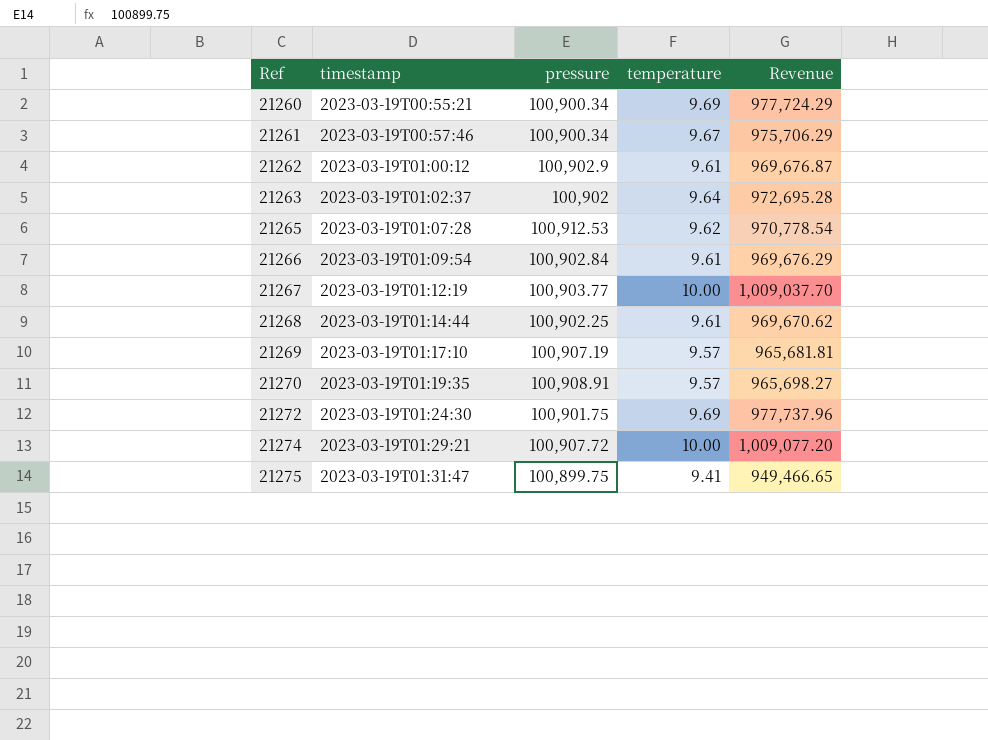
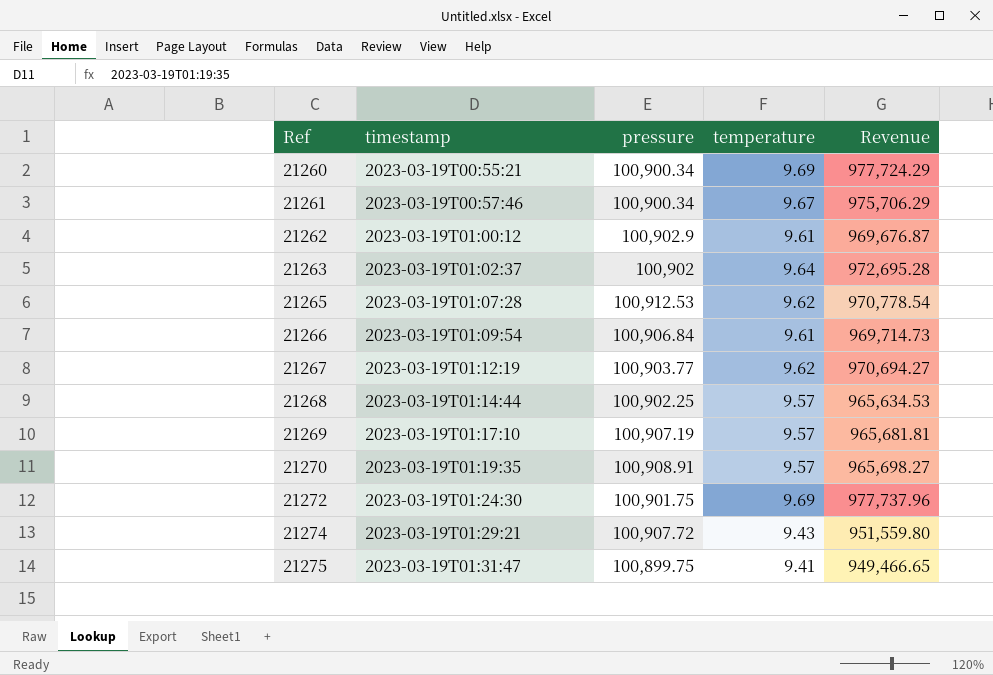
21266 | pressure: 100,902.84 -> 100,906.84
21266 | Revenue: 969,676.29 -> 969,714.73
21267 | temperature: 10.00 -> 9.62
21267 | Revenue: 1,009,037.70 -> 970,694.27
21268 | temperature: 9.61 -> 9.57
21268 | Revenue: 969,670.62 -> 965,634.53
21274 | temperature: 10.00 -> 9.43
21274 | Revenue: 1,009,077.20 -> 951,559.80

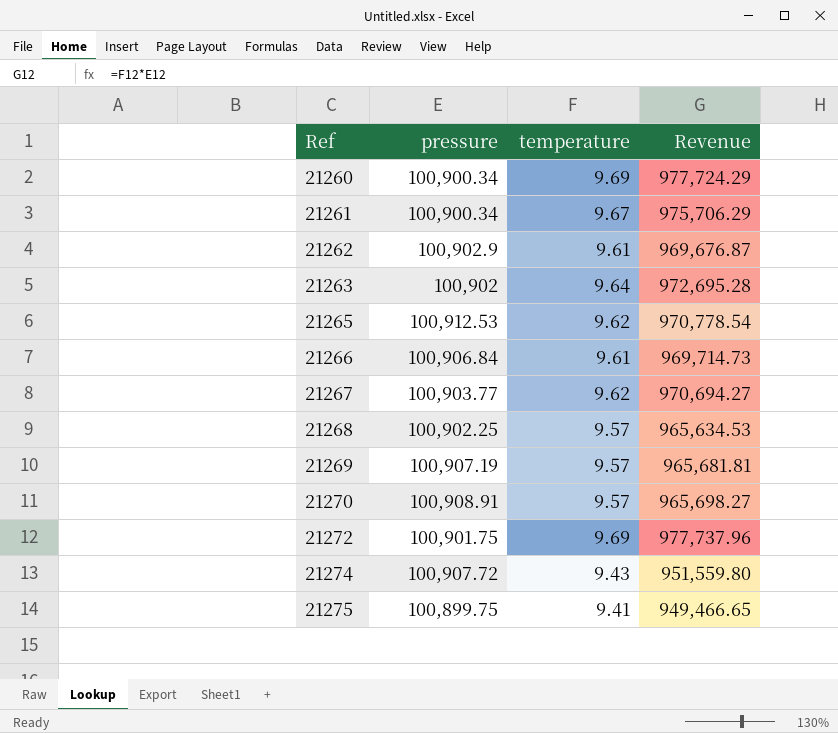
column timestamp | position: 2 -> none

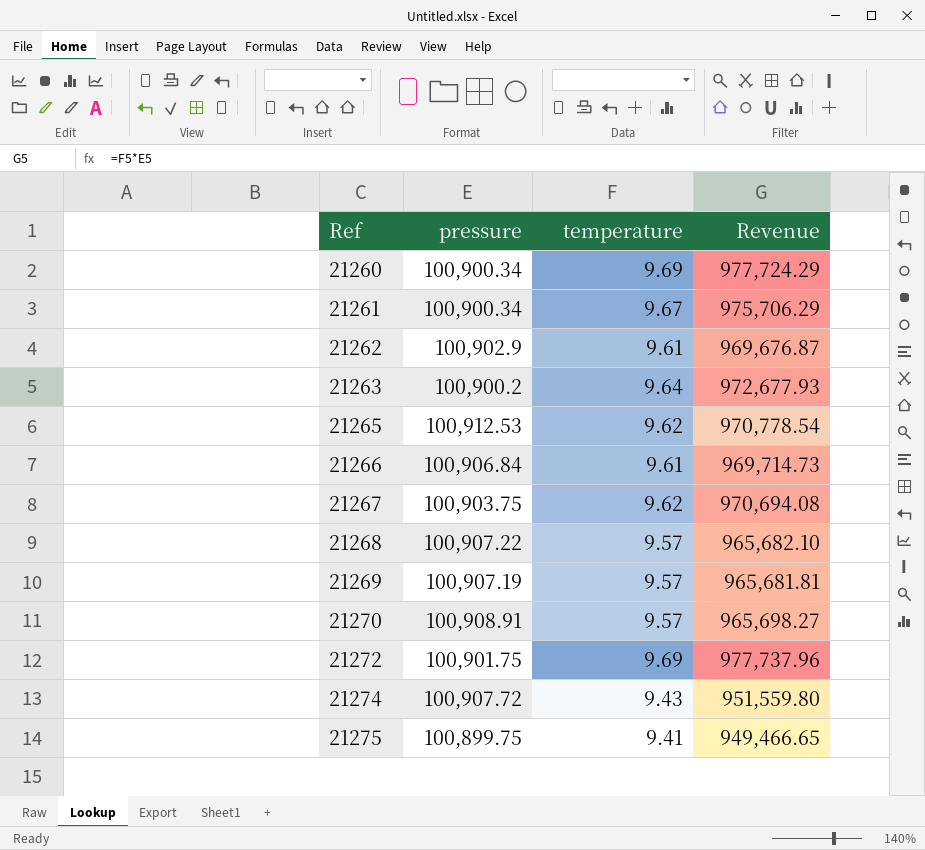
21263 | pressure: 100,902 -> 100,900.2
21263 | Revenue: 972,695.28 -> 972,677.93
21267 | pressure: 100,903.77 -> 100,903.75
21267 | Revenue: 970,694.27 -> 970,694.08
21268 | pressure: 100,902.25 -> 100,907.22
21268 | Revenue: 965,634.53 -> 965,682.10

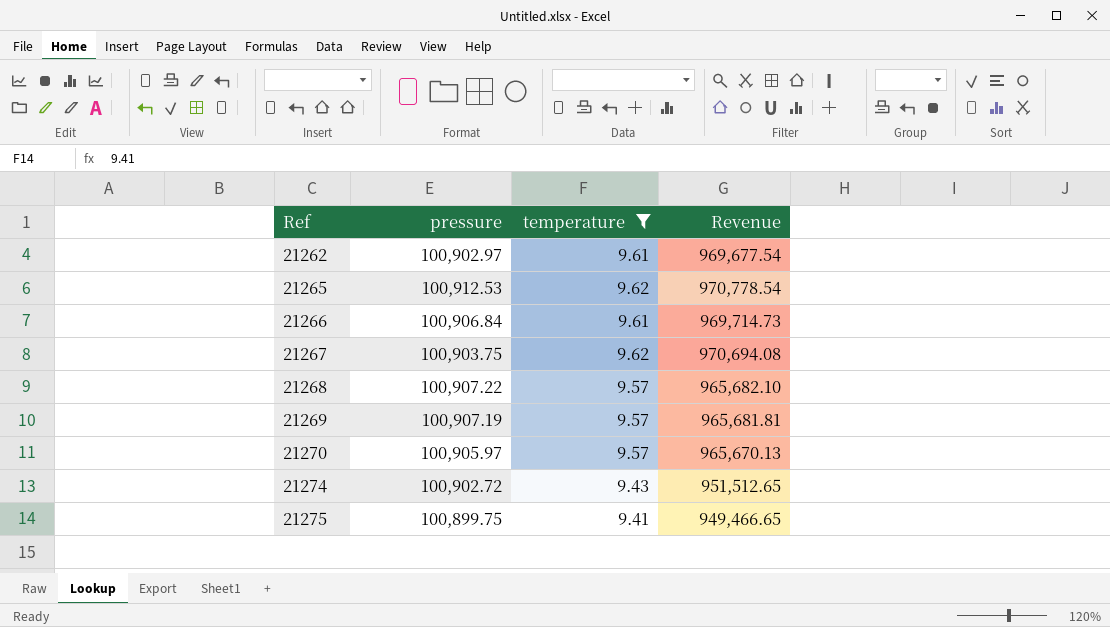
filter: none -> temperature <= 9.62
21262 | pressure: 100,902.9 -> 100,902.97
21262 | Revenue: 969,676.87 -> 969,677.54
21270 | pressure: 100,908.91 -> 100,905.97
21270 | Revenue: 965,698.27 -> 965,670.13
21274 | pressure: 100,907.72 -> 100,902.72
21274 | Revenue: 951,559.80 -> 951,512.65

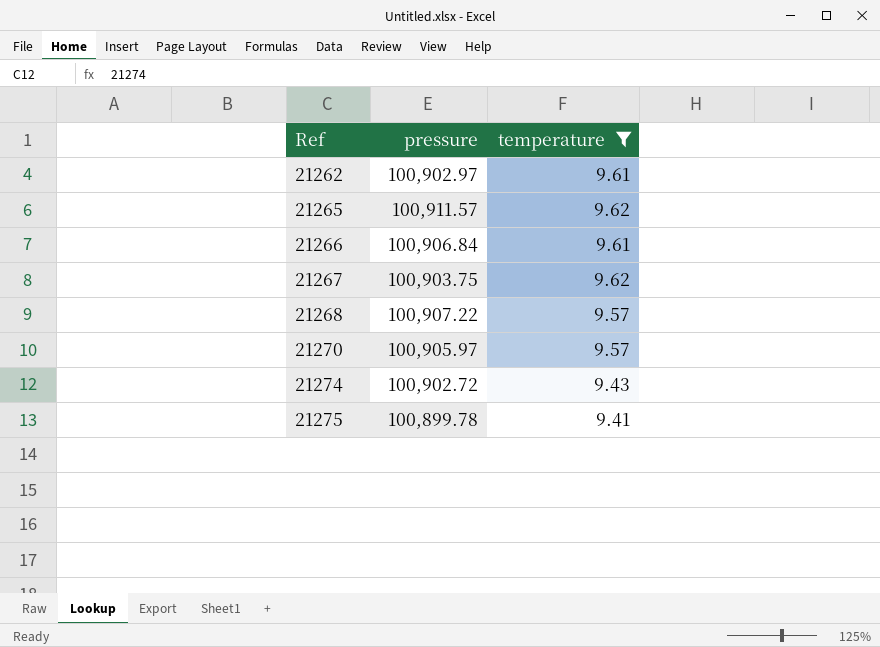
column Revenue | formula: [pressure] * [temperature] -> none
row 21269: 100,907.19 | 9.57 | 965,681.81 -> none
21265 | pressure: 100,912.53 -> 100,911.57
21275 | pressure: 100,899.75 -> 100,899.78

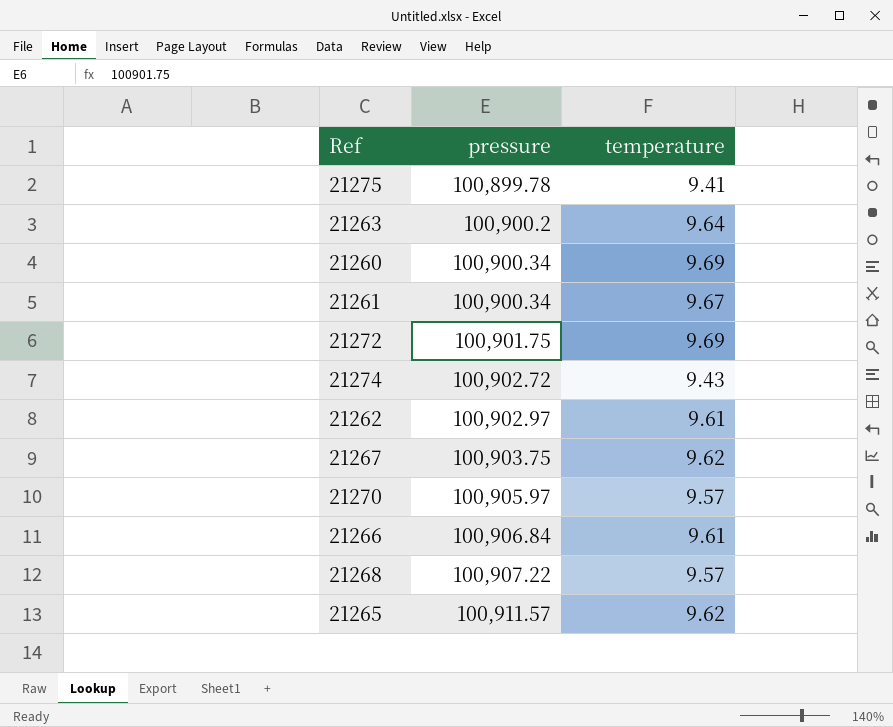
filter: temperature <= 9.62 -> none
row order: Ref ascending -> pressure ascending

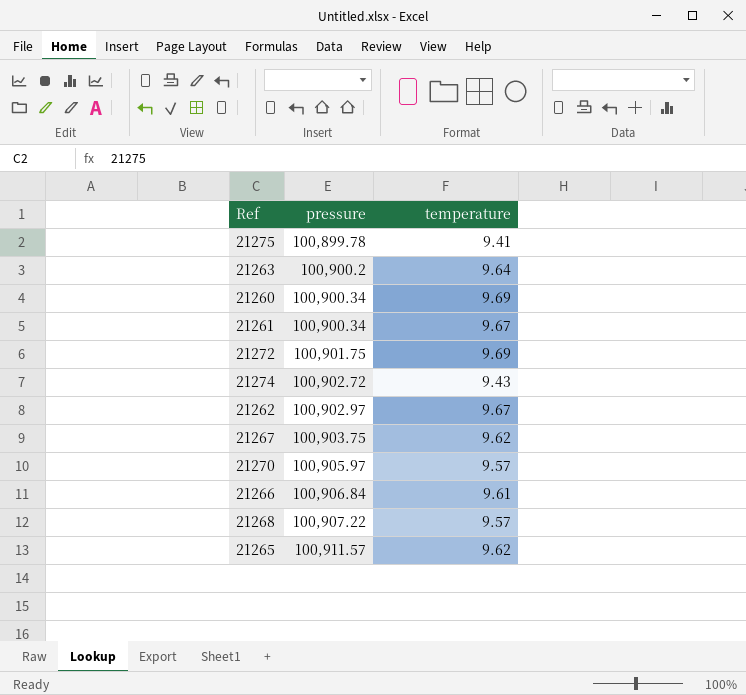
21262 | temperature: 9.61 -> 9.67

